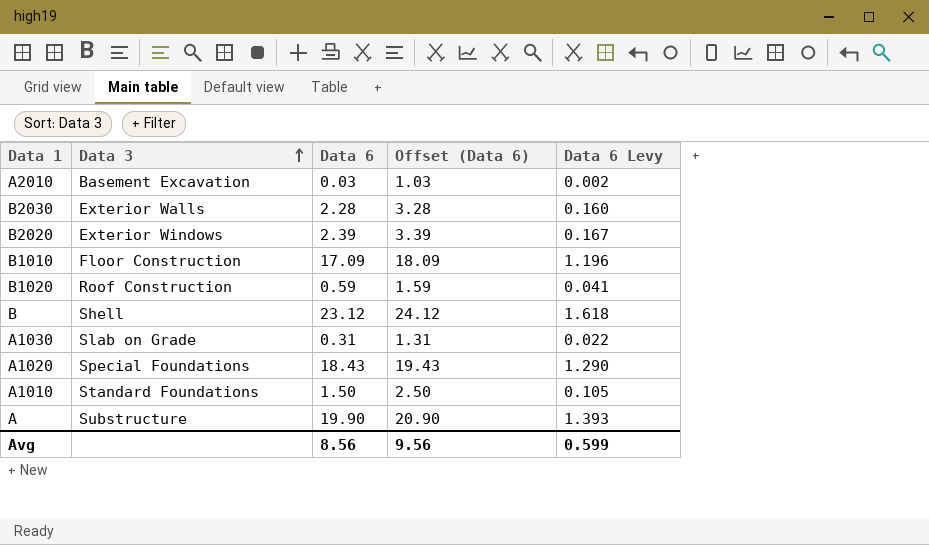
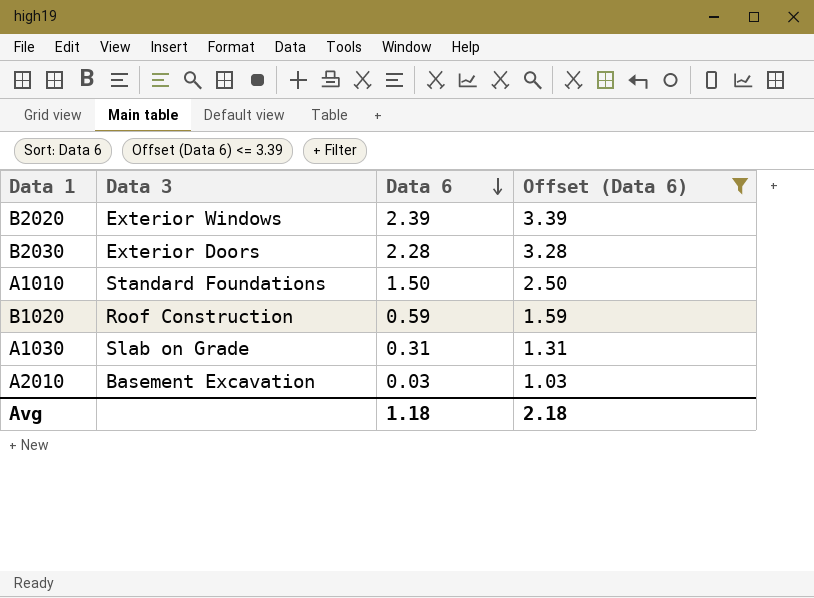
filter: none -> Offset (Data 6) <= 3.39
row order: Data 3 ascending -> Data 6 descending
column Data 6 Levy | formula: [Data 6] * 0.07 -> none
B2030 | Data 3: Exterior Walls -> Exterior Doors
Avg | Data 6: 8.56 -> 1.18
Avg | Offset (Data 6): 9.56 -> 2.18

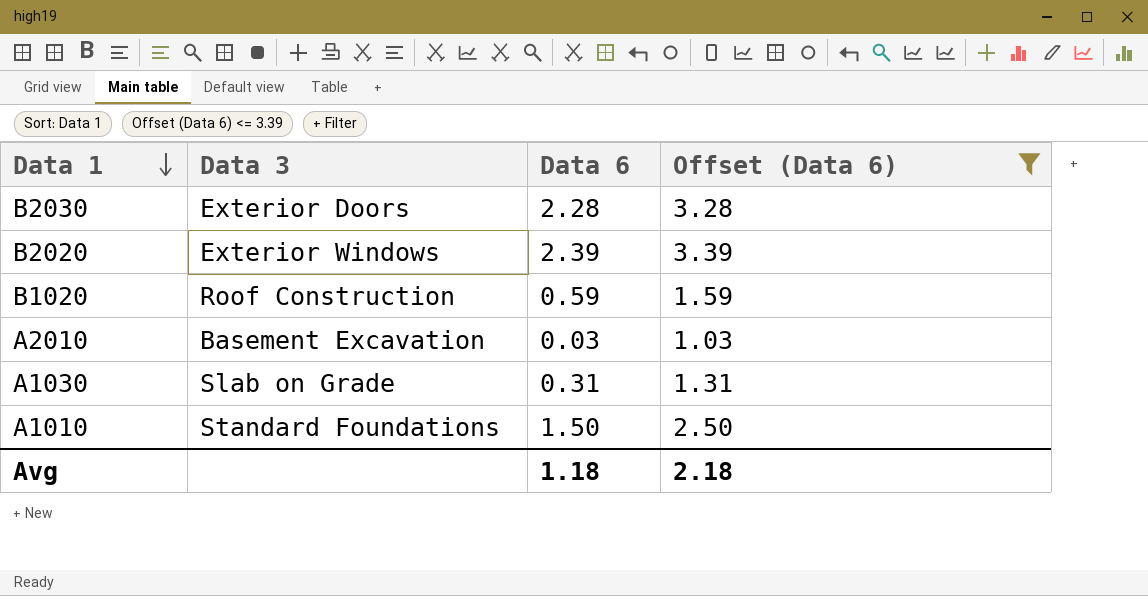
row order: Data 6 descending -> Data 1 descending

